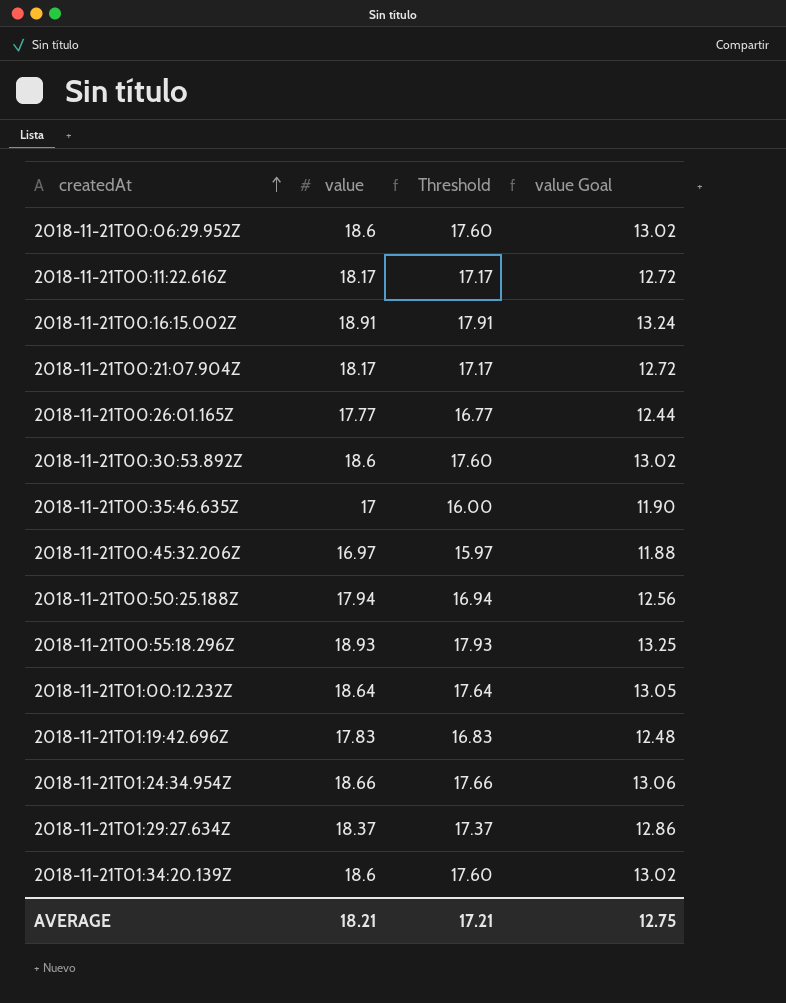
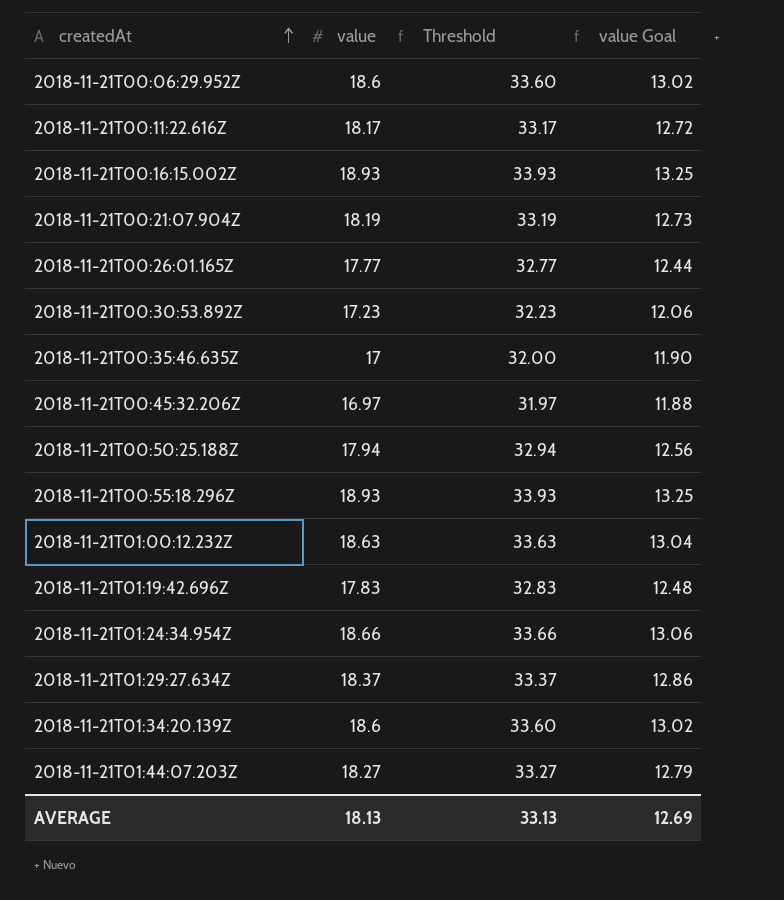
column Threshold | formula: [value] - 1 -> [value] + 15
2018-11-21T00:16:15.002Z | value: 18.91 -> 18.93
2018-11-21T00:16:15.002Z | value Goal: 13.24 -> 13.25
2018-11-21T00:21:07.904Z | value: 18.17 -> 18.19
2018-11-21T00:21:07.904Z | value Goal: 12.72 -> 12.73
2018-11-21T00:30:53.892Z | value: 18.6 -> 17.23
2018-11-21T00:30:53.892Z | value Goal: 13.02 -> 12.06
2018-11-21T01:00:12.232Z | value: 18.64 -> 18.63
2018-11-21T01:00:12.232Z | value Goal: 13.05 -> 13.04
row 2018-11-21T01:44:07.203Z: none -> 18.27 | 33.27 | 12.79
AVERAGE | value: 18.21 -> 18.13
AVERAGE | Threshold: 17.21 -> 33.13
AVERAGE | value Goal: 12.75 -> 12.69

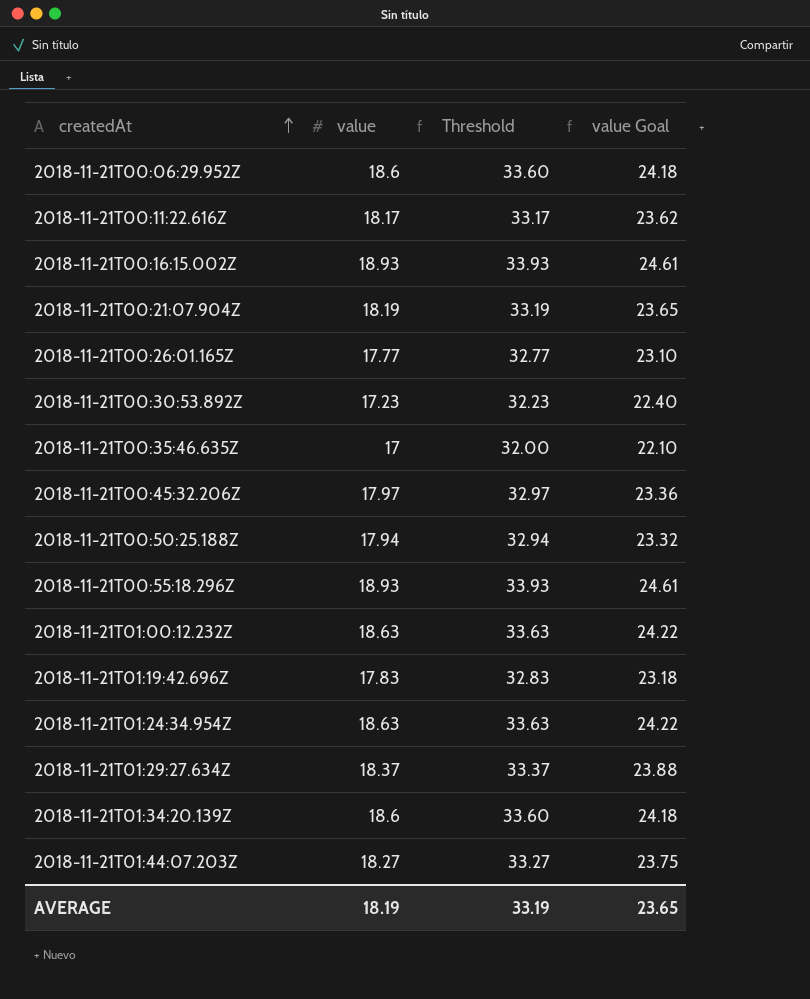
column value Goal | formula: [value] * 0.7 -> [value] * 1.3
2018-11-21T00:45:32.206Z | value: 16.97 -> 17.97
2018-11-21T00:45:32.206Z | Threshold: 31.97 -> 32.97
2018-11-21T01:24:34.954Z | value: 18.66 -> 18.63
2018-11-21T01:24:34.954Z | Threshold: 33.66 -> 33.63
AVERAGE | value: 18.13 -> 18.19
AVERAGE | Threshold: 33.13 -> 33.19
AVERAGE | value Goal: 12.69 -> 23.65

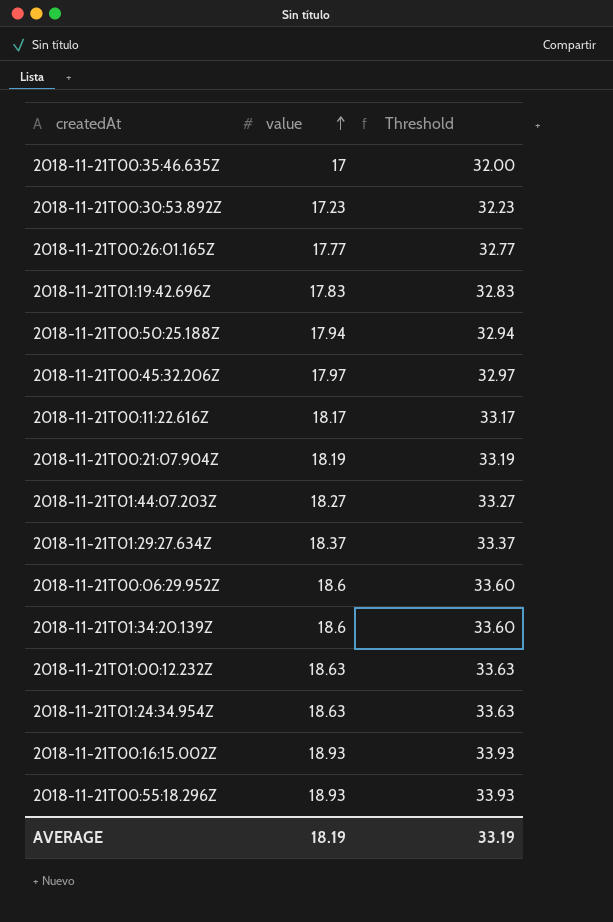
row order: createdAt ascending -> value ascending
column value Goal | formula: [value] * 1.3 -> none

